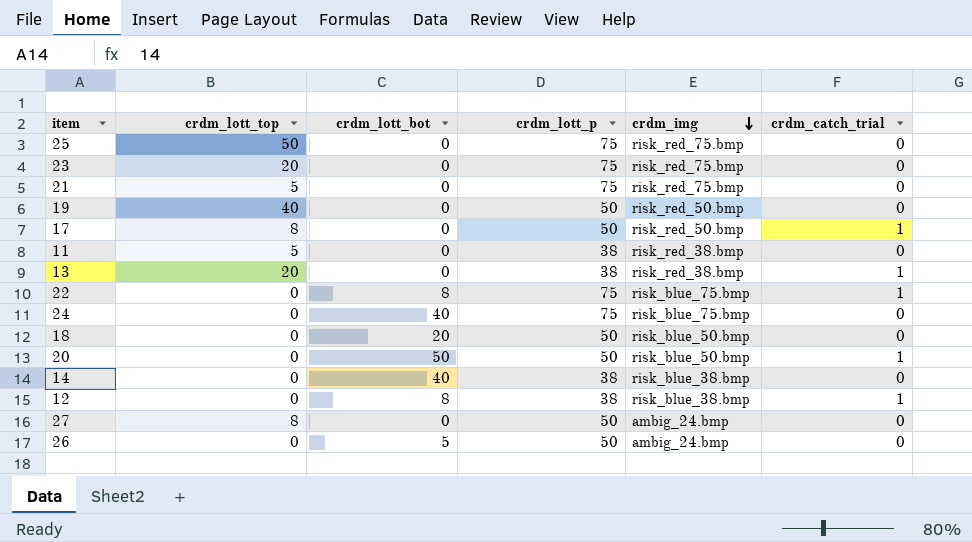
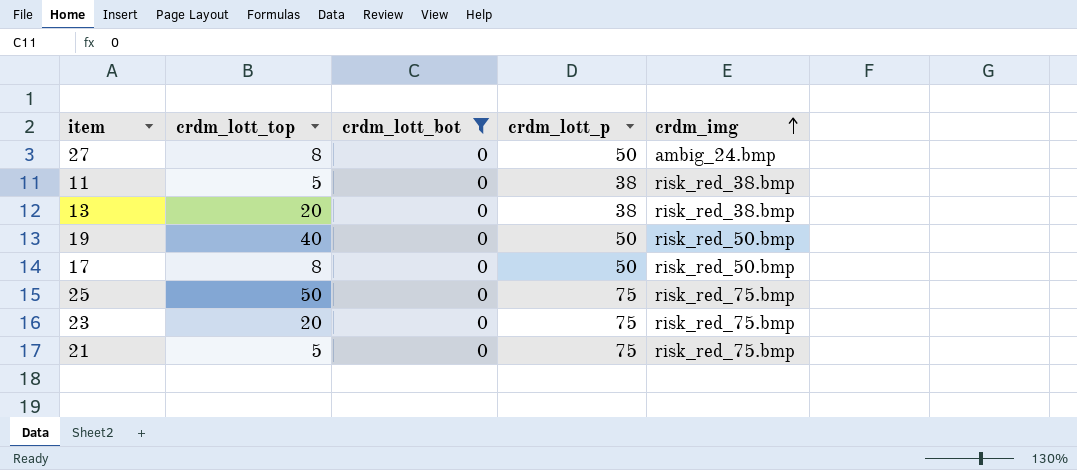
filter: none -> crdm_lott_bot = 0
row order: crdm_img descending -> crdm_img ascending
column crdm_catch_trial | position: 6 -> none

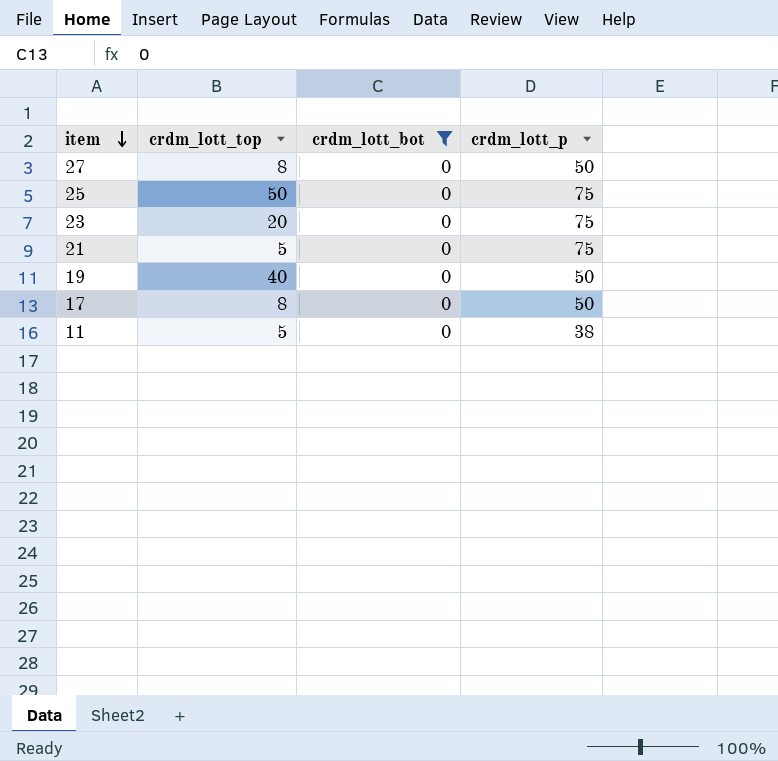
row order: crdm_img ascending -> item descending
column crdm_img | position: 5 -> none
row 13: 20 | 0 | 38 | risk_red_38.bmp -> none

